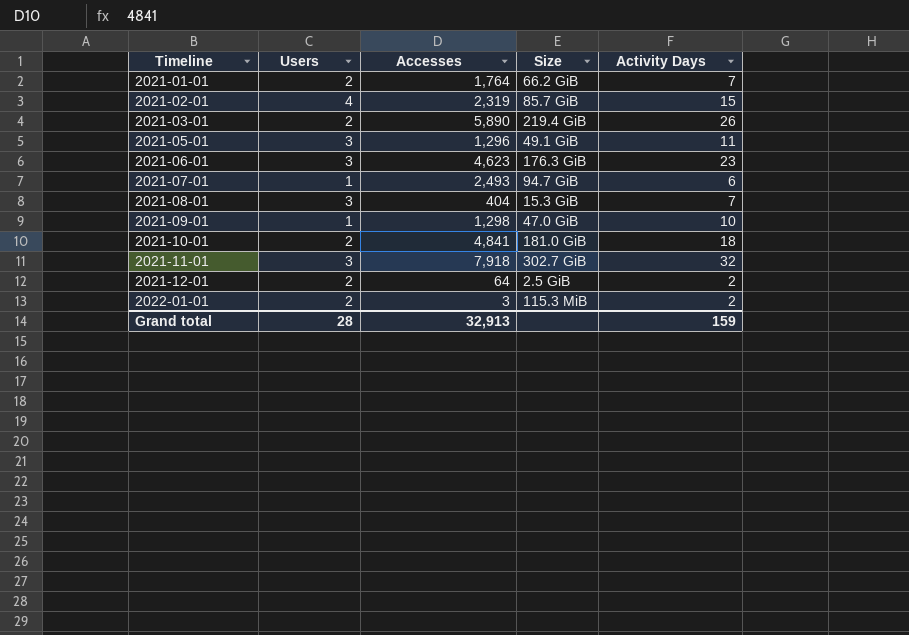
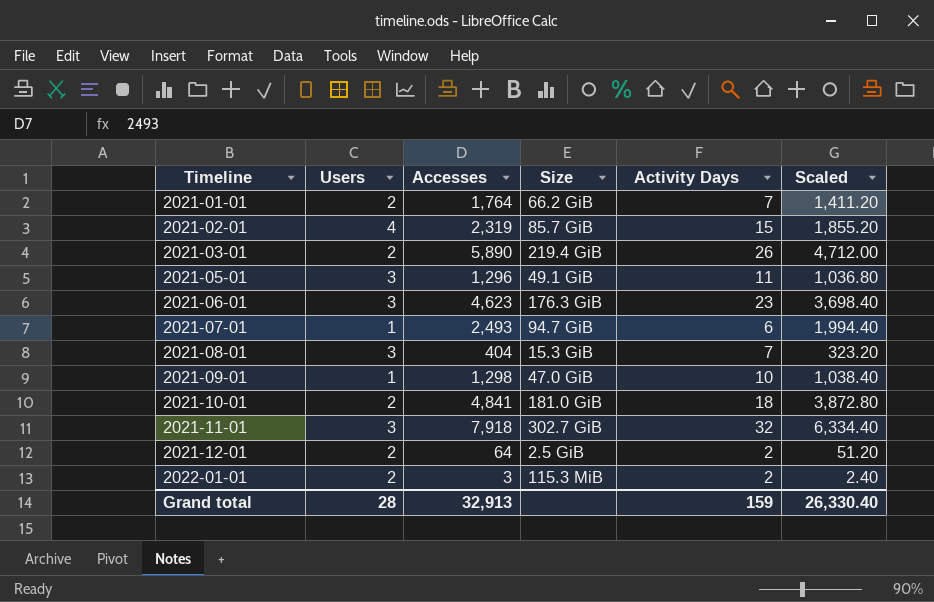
column Scaled | formula: none -> [Accesses] * 0.8

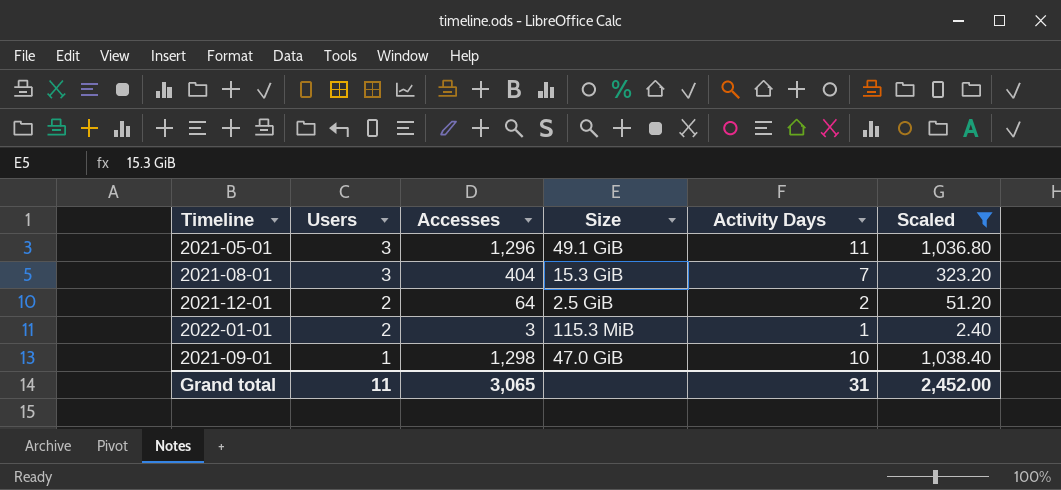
filter: none -> Scaled <= 1,038.40
row order: Timeline ascending -> Users descending
2022-01-01 | Activity Days: 2 -> 1
Grand total | Users: 28 -> 11
Grand total | Accesses: 32,913 -> 3,065
Grand total | Activity Days: 159 -> 31
Grand total | Scaled: 26,330.40 -> 2,452.00

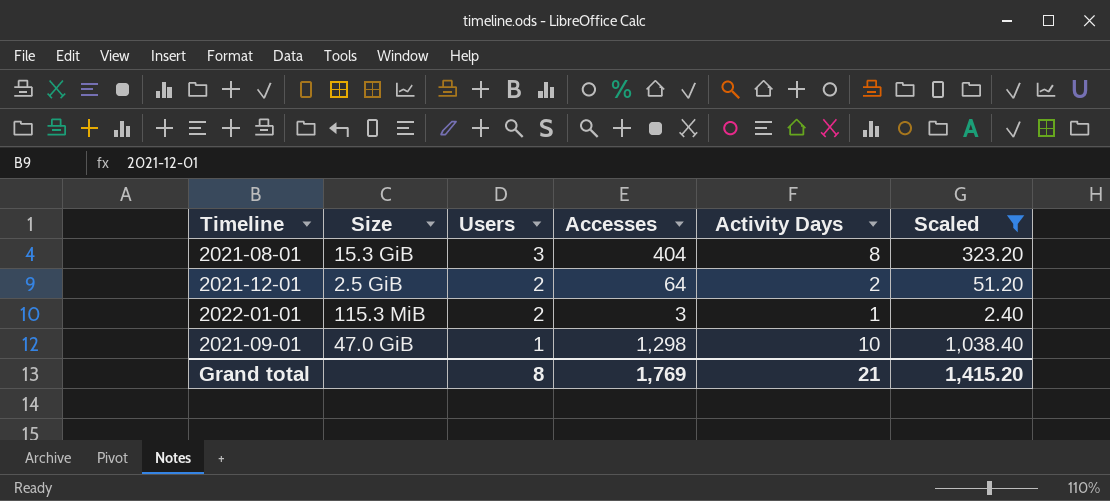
column Size | position: 4 -> 2
row 2021-05-01: 3 | 1,296 | 49.1 GiB | 11 | 1,036.80 -> none
2021-08-01 | Activity Days: 7 -> 8
Grand total | Users: 11 -> 8
Grand total | Accesses: 3,065 -> 1,769
Grand total | Activity Days: 31 -> 21
Grand total | Scaled: 2,452.00 -> 1,415.20

